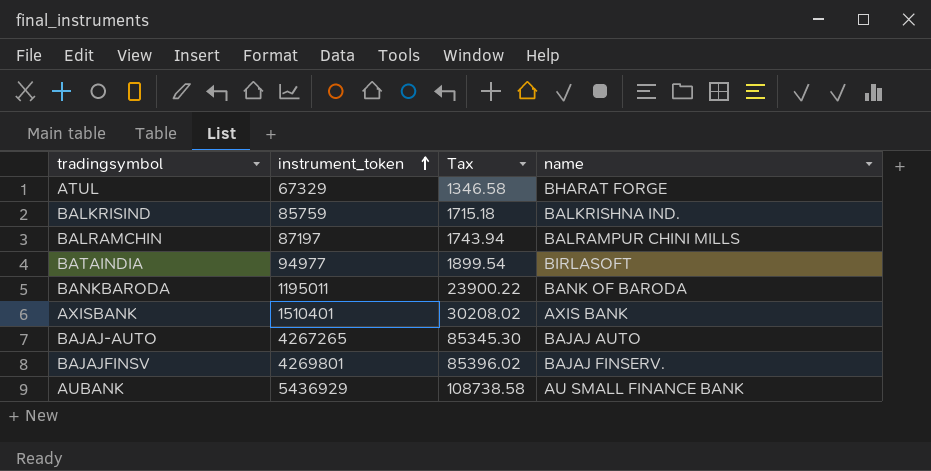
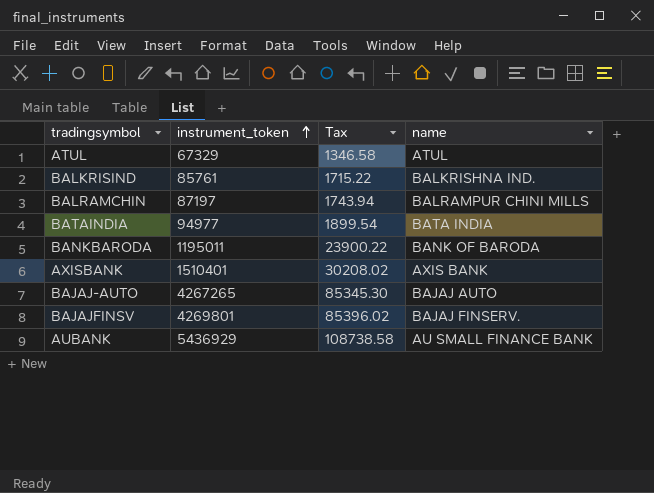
ATUL | name: BHARAT FORGE -> ATUL
BALKRISIND | instrument_token: 85759 -> 85761
BALKRISIND | Tax: 1715.18 -> 1715.22
BATAINDIA | name: BIRLASOFT -> BATA INDIA

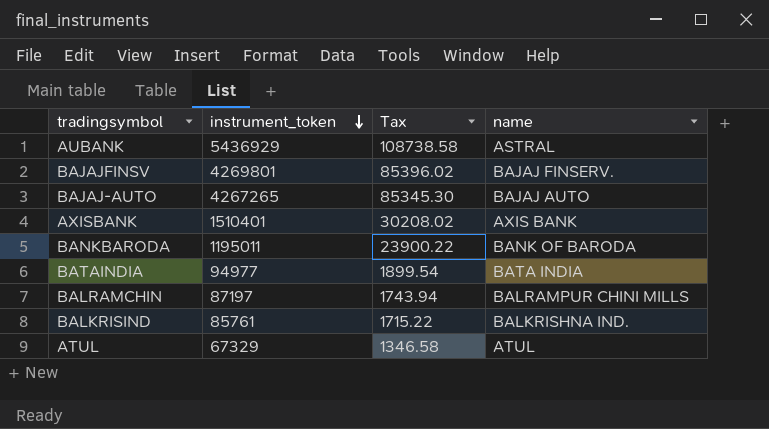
row order: instrument_token ascending -> instrument_token descending
AUBANK | name: AU SMALL FINANCE BANK -> ASTRAL

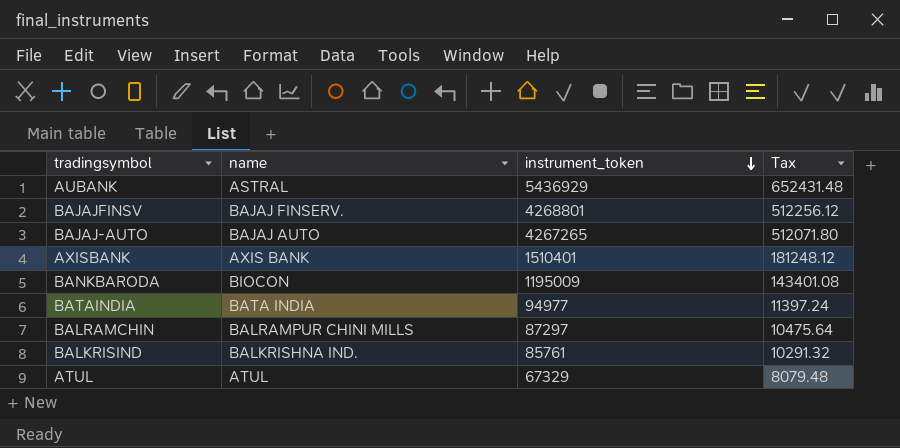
column name | position: 4 -> 2
column Tax | formula: [instrument_token] * 0.02 -> [instrument_token] * 0.12
BAJAJFINSV | instrument_token: 4269801 -> 4268801
BANKBARODA | name: BANK OF BARODA -> BIOCON
BANKBARODA | instrument_token: 1195011 -> 1195009
BALRAMCHIN | instrument_token: 87197 -> 87297

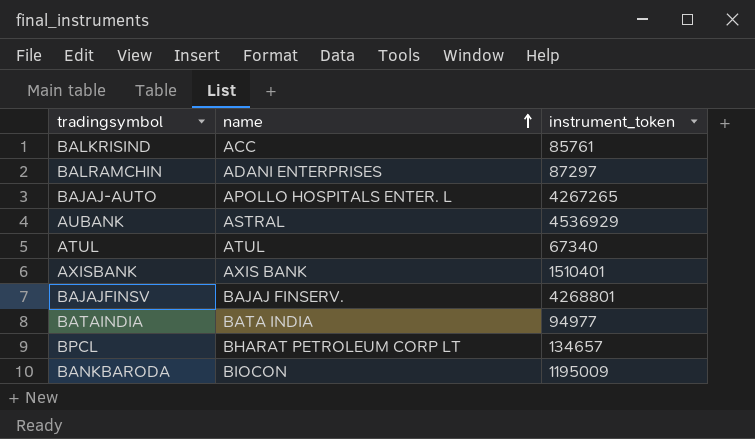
row order: instrument_token descending -> name ascending
column Tax | formula: [instrument_token] * 0.12 -> none
BALKRISIND | name: BALKRISHNA IND. -> ACC
BALRAMCHIN | name: BALRAMPUR CHINI MILLS -> ADANI ENTERPRISES
BAJAJ-AUTO | name: BAJAJ AUTO -> APOLLO HOSPITALS ENTER. L
AUBANK | instrument_token: 5436929 -> 4536929
ATUL | instrument_token: 67329 -> 67340
row BPCL: none -> BHARAT PETROLEUM CORP LT | 134657

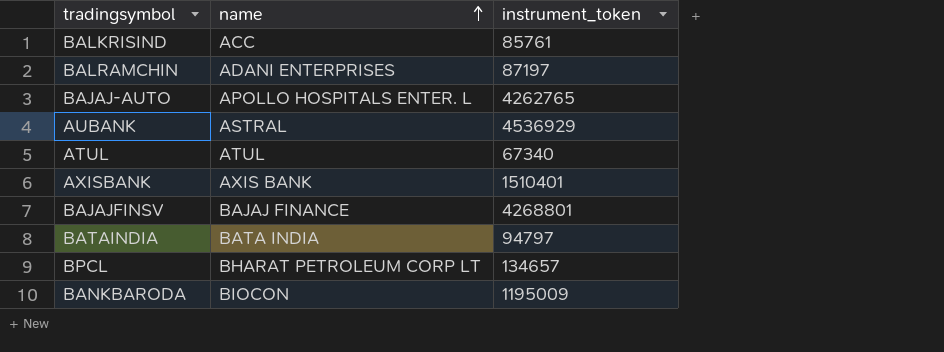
BALRAMCHIN | instrument_token: 87297 -> 87197
BAJAJ-AUTO | instrument_token: 4267265 -> 4262765
BAJAJFINSV | name: BAJAJ FINSERV. -> BAJAJ FINANCE
BATAINDIA | instrument_token: 94977 -> 94797

